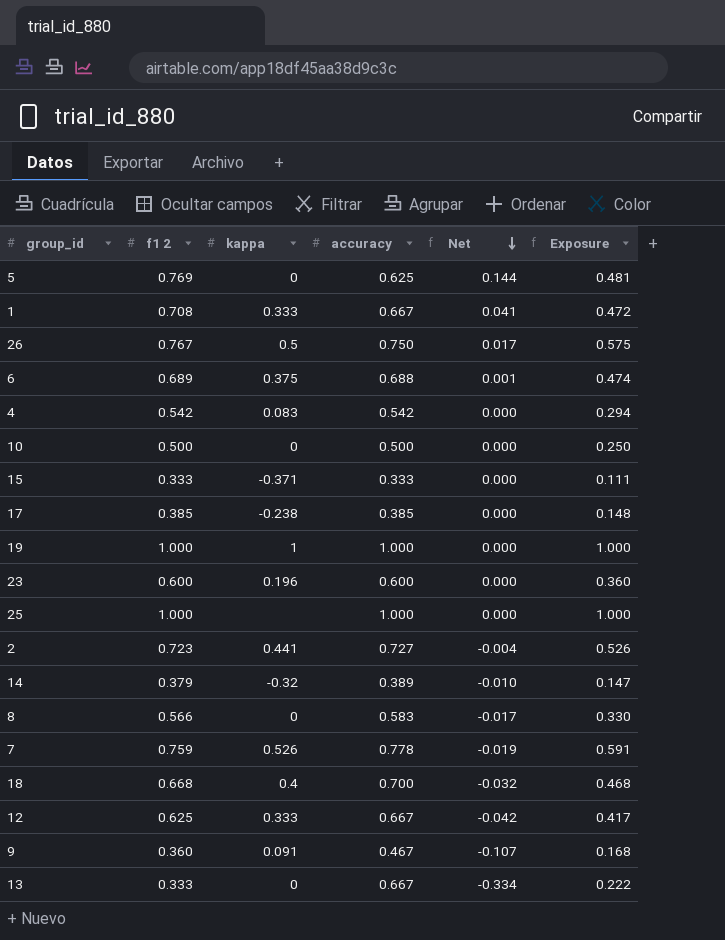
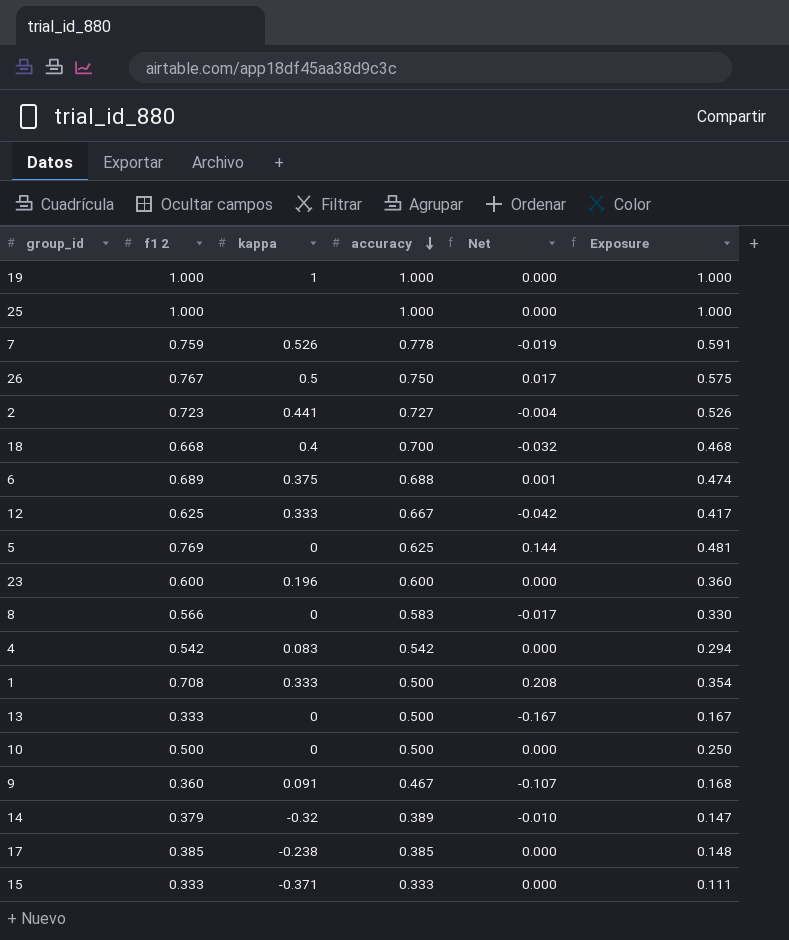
row order: Net descending -> accuracy descending
1 | accuracy: 0.667 -> 0.500
1 | Net: 0.041 -> 0.208
1 | Exposure: 0.472 -> 0.354
13 | accuracy: 0.667 -> 0.500
13 | Net: -0.334 -> -0.167
13 | Exposure: 0.222 -> 0.167

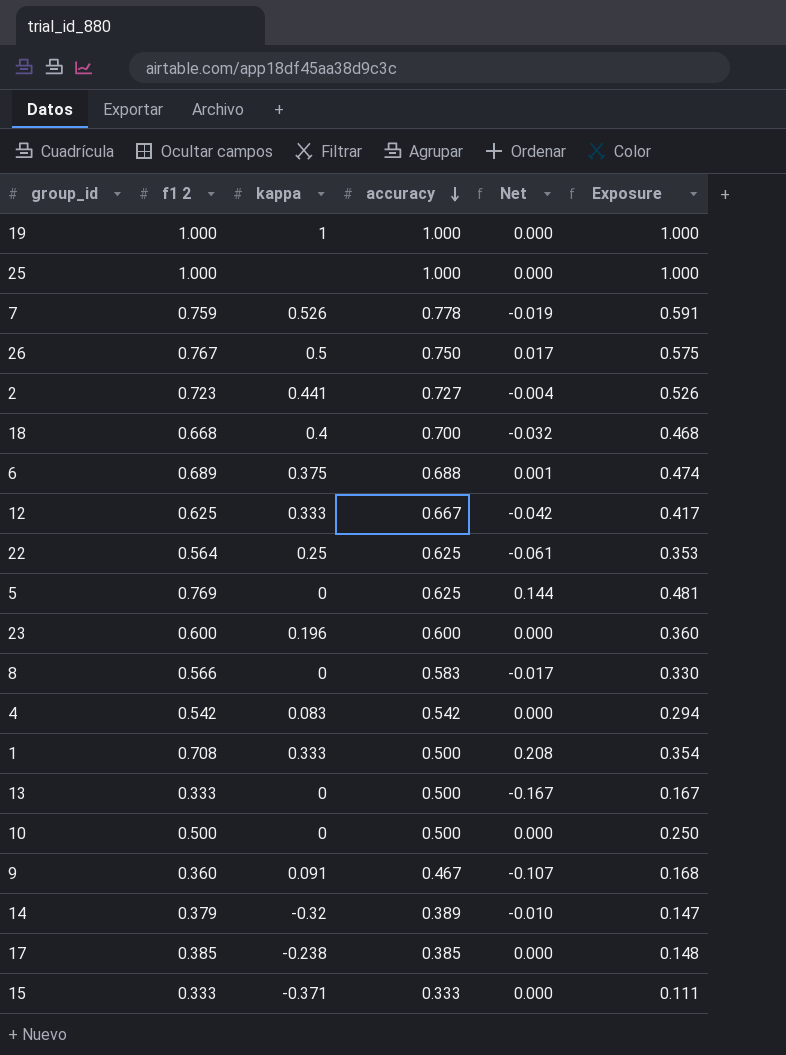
row 22: none -> 0.564 | 0.25 | 0.625 | -0.061 | 0.353

